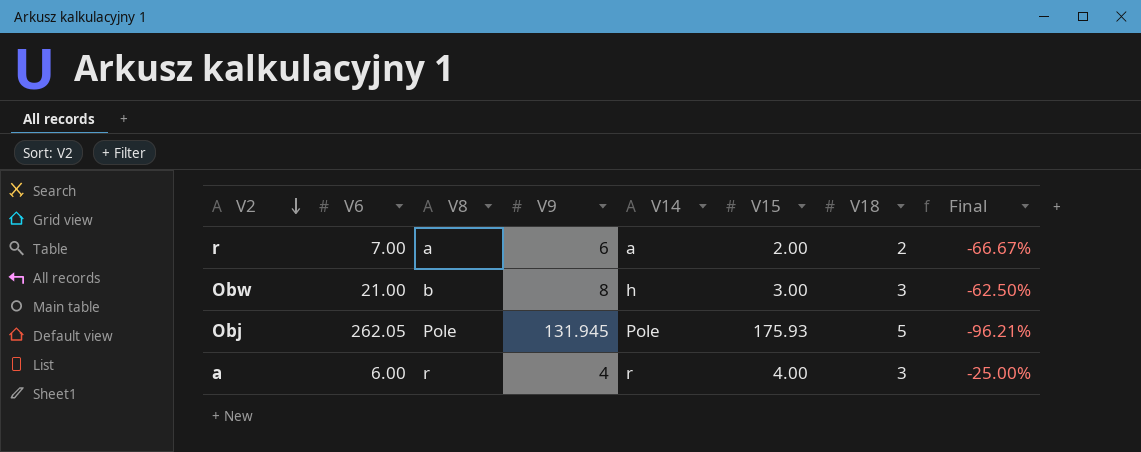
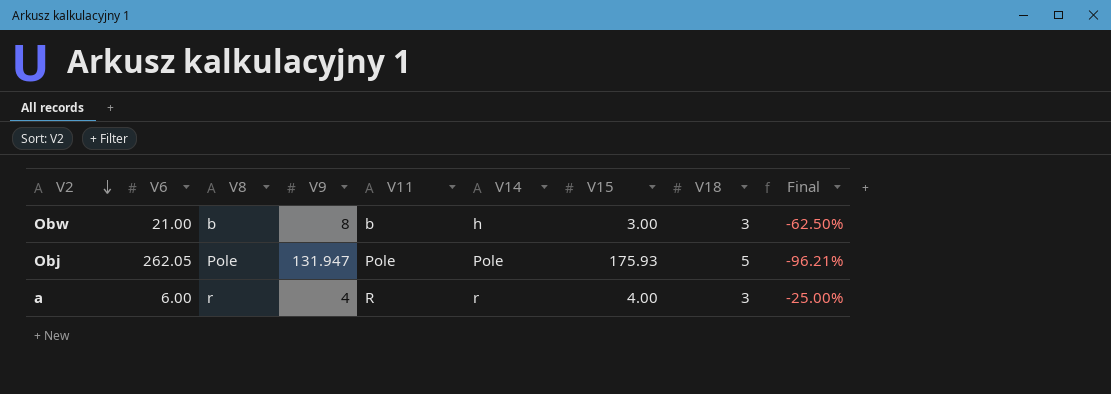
column V11 | position: none -> 5
row r: 7.00 | a | 6 | a | 2.00 | 2 | -66.67% -> none
Obj | V9: 131.945 -> 131.947

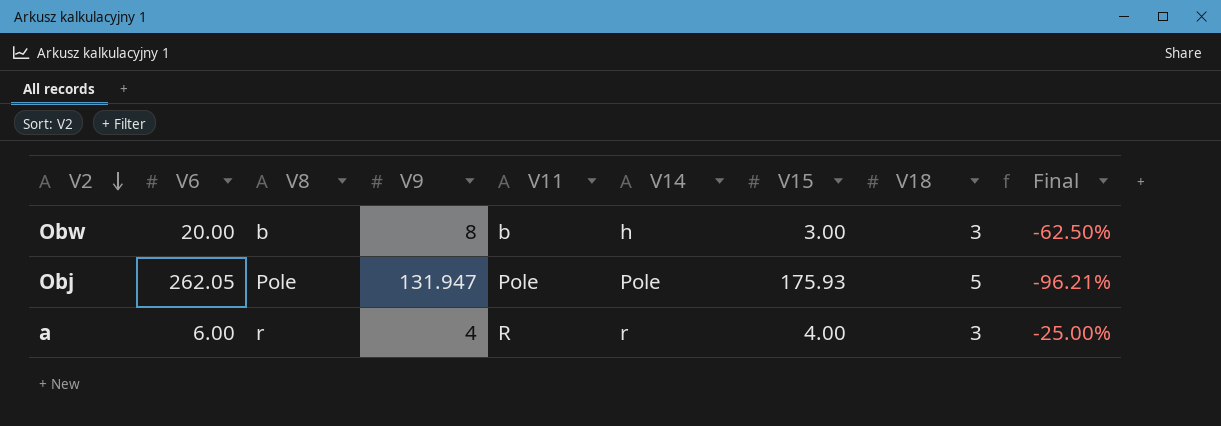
Obw | V6: 21.00 -> 20.00

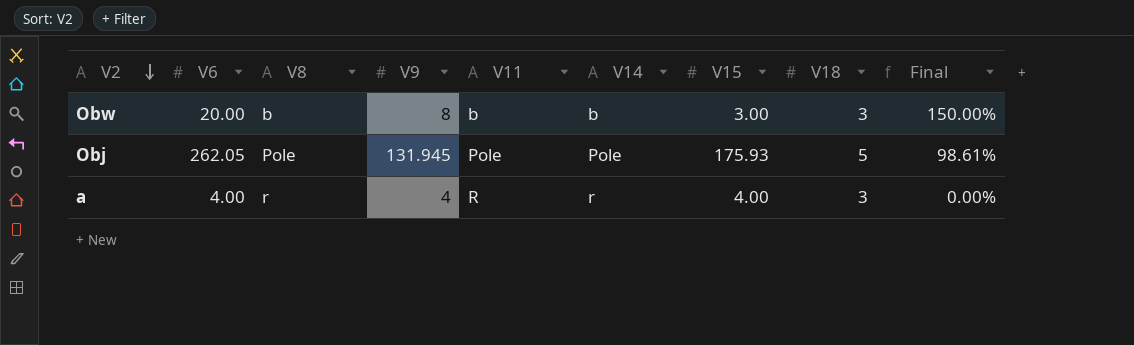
column Final | formula: ([V18] - [V9]) / [V9] -> ([V6] - [V9]) / [V9]
Obw | V14: h -> b
Obj | V9: 131.947 -> 131.945
a | V6: 6.00 -> 4.00

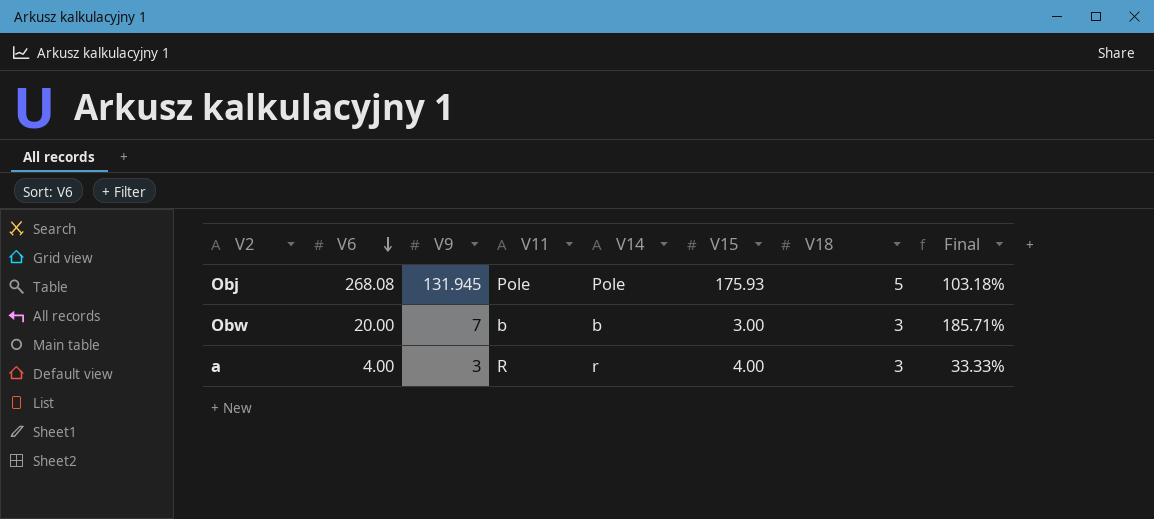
row order: V2 descending -> V6 descending
column V8 | position: 3 -> none
Obj | V6: 262.05 -> 268.08
Obj | Final: 98.61% -> 103.18%
Obw | V9: 8 -> 7
Obw | Final: 150.00% -> 185.71%
a | V9: 4 -> 3
a | Final: 0.00% -> 33.33%

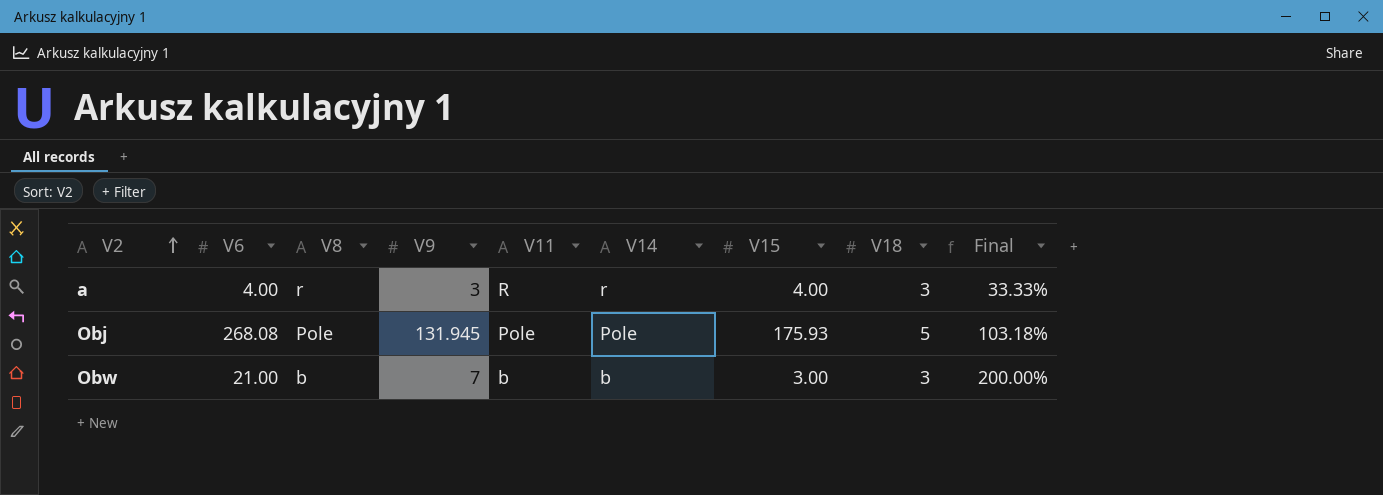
row order: V6 descending -> V2 ascending
column V8 | position: none -> 3
Obw | V6: 20.00 -> 21.00
Obw | Final: 185.71% -> 200.00%

